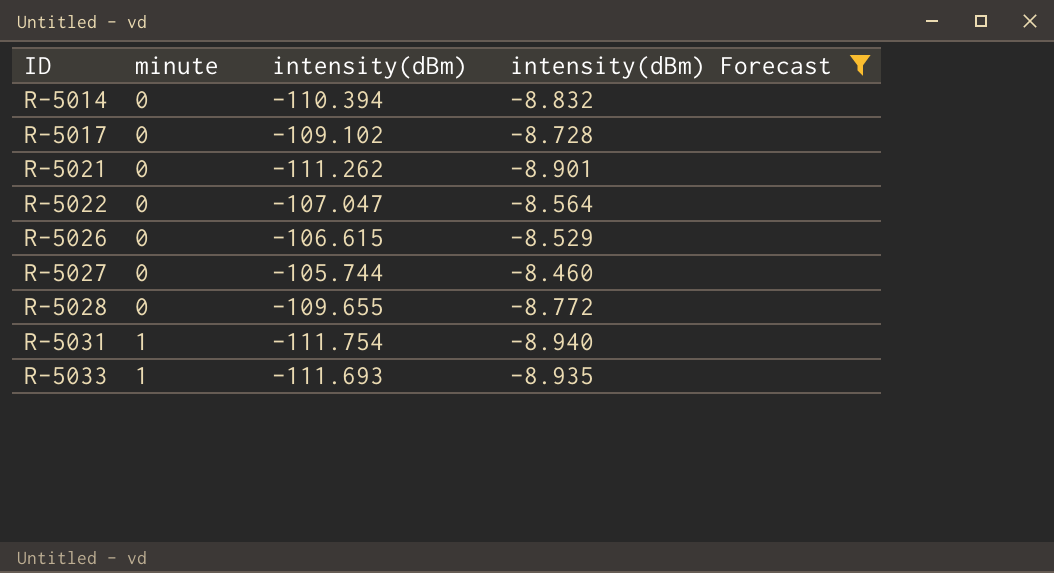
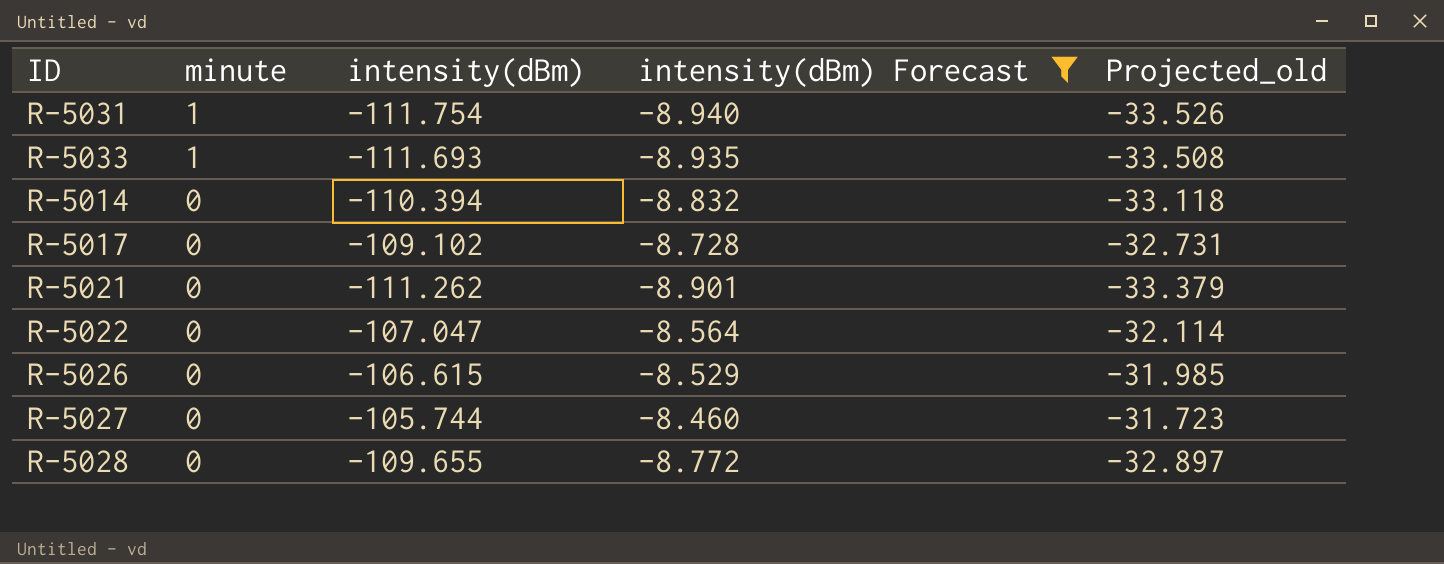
row order: ID ascending -> minute descending
column Projected_old | formula: none -> [intensity(dBm)] * 0.3

